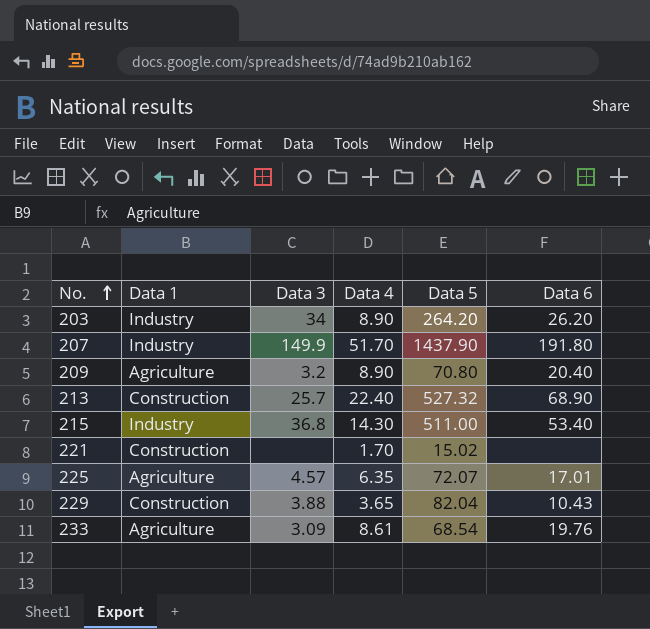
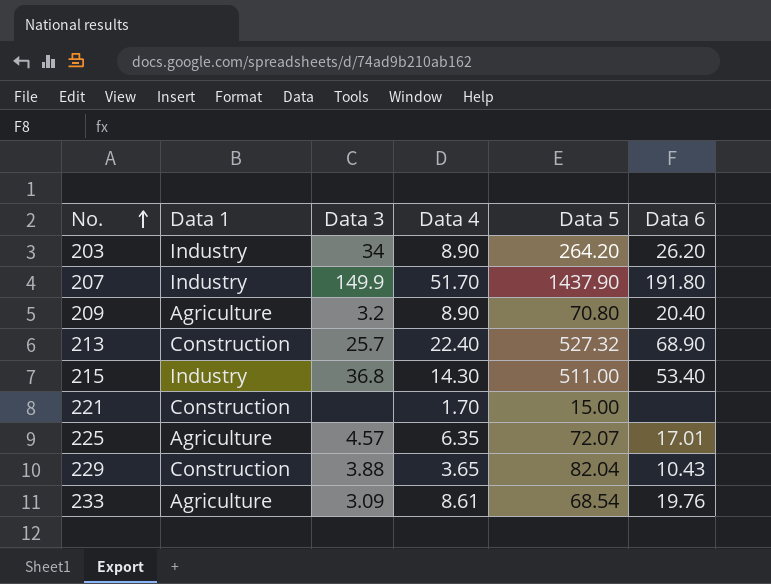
221 | Data 5: 15.02 -> 15.00

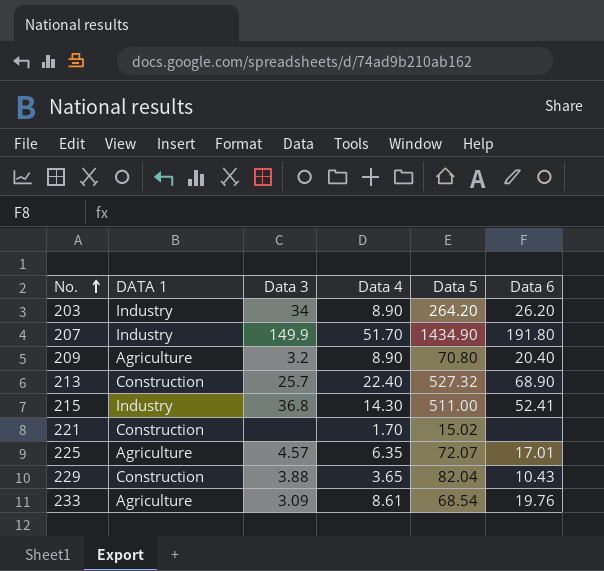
column name: Data 1 -> DATA 1
207 | Data 5: 1437.90 -> 1434.90
215 | Data 6: 53.40 -> 52.41
221 | Data 5: 15.00 -> 15.02

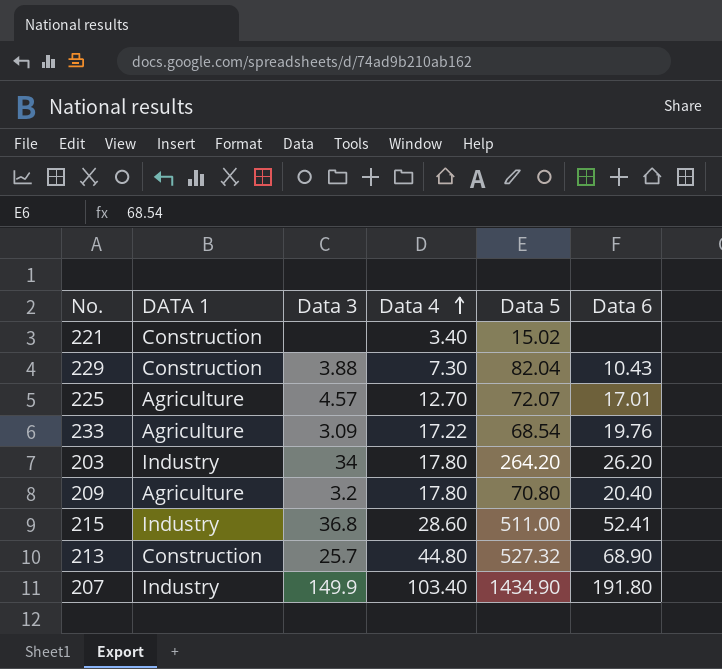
row order: No. ascending -> Data 4 ascending
221 | Data 4: 1.70 -> 3.40
229 | Data 4: 3.65 -> 7.30
225 | Data 4: 6.35 -> 12.70
233 | Data 4: 8.61 -> 17.22
203 | Data 4: 8.90 -> 17.80
209 | Data 4: 8.90 -> 17.80
215 | Data 4: 14.30 -> 28.60
213 | Data 4: 22.40 -> 44.80
207 | Data 4: 51.70 -> 103.40

